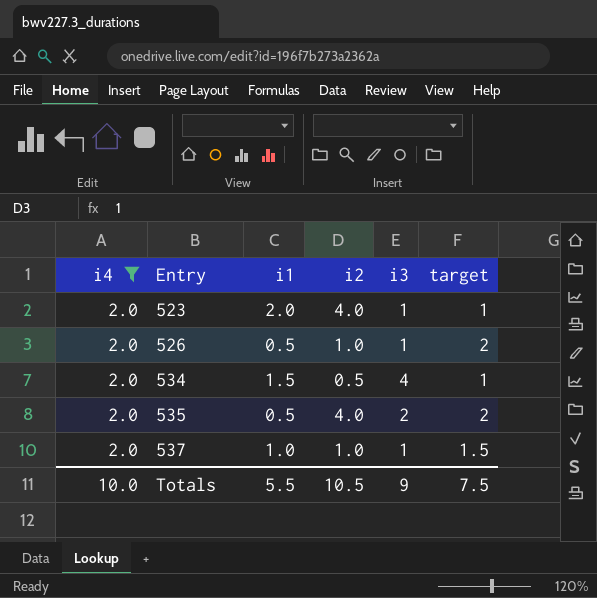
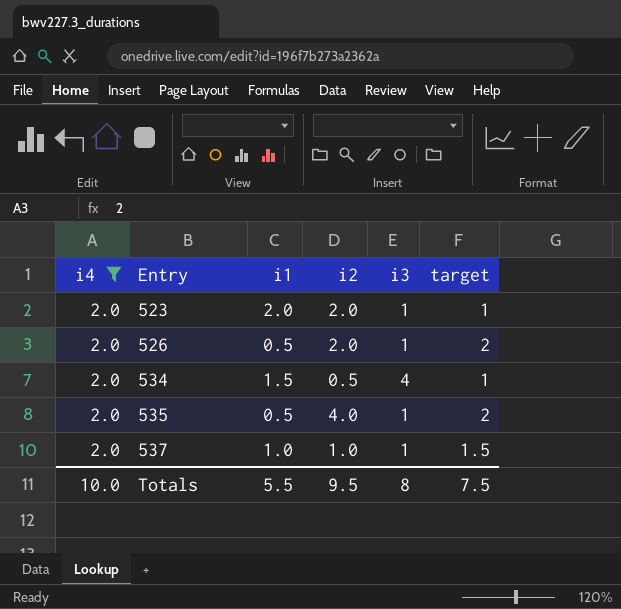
523 | i2: 4.0 -> 2.0
526 | i2: 1.0 -> 2.0
535 | i3: 2 -> 1
Totals | i2: 10.5 -> 9.5
Totals | i3: 9 -> 8

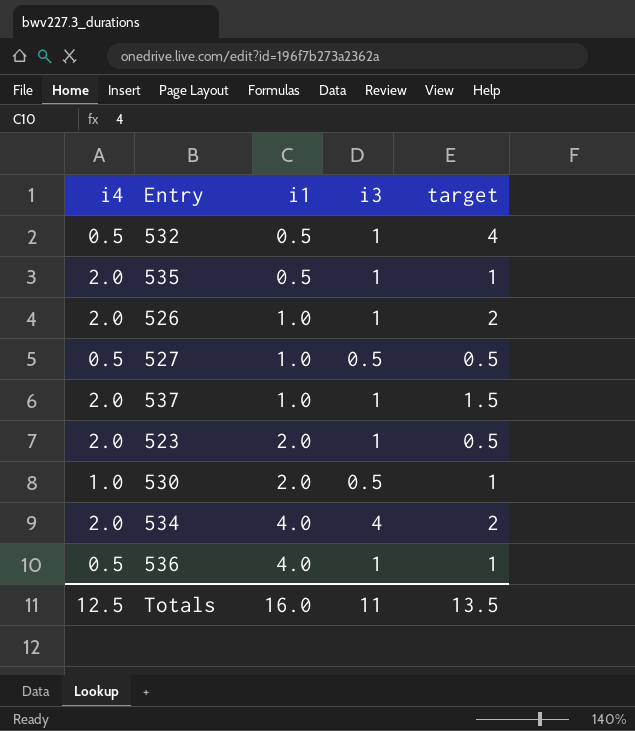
filter: i4 = 2.0 -> none
row order: Entry ascending -> i1 ascending
column i2 | position: 4 -> none
535 | target: 2 -> 1
526 | i1: 0.5 -> 1.0
523 | target: 1 -> 0.5
534 | i1: 1.5 -> 4.0
534 | target: 1 -> 2
Totals | i4: 10.0 -> 12.5
Totals | i1: 5.5 -> 16.0
Totals | i3: 8 -> 11
Totals | target: 7.5 -> 13.5

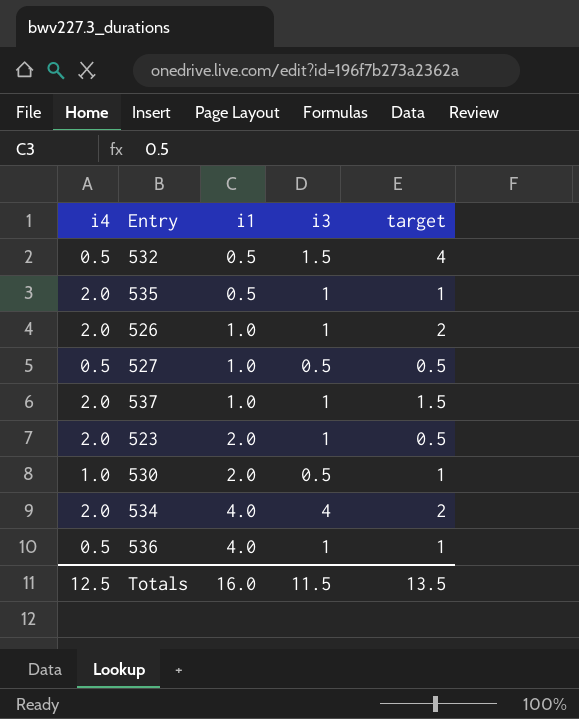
532 | i3: 1 -> 1.5
Totals | i3: 11 -> 11.5

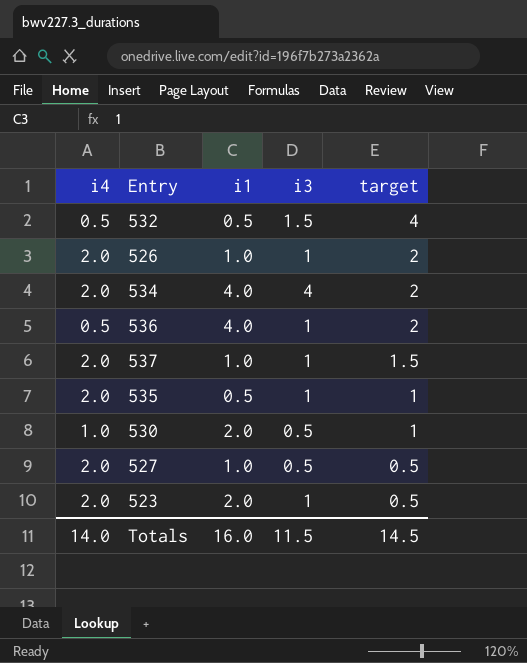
row order: i1 ascending -> target descending
536 | target: 1 -> 2
527 | i4: 0.5 -> 2.0
Totals | i4: 12.5 -> 14.0
Totals | target: 13.5 -> 14.5

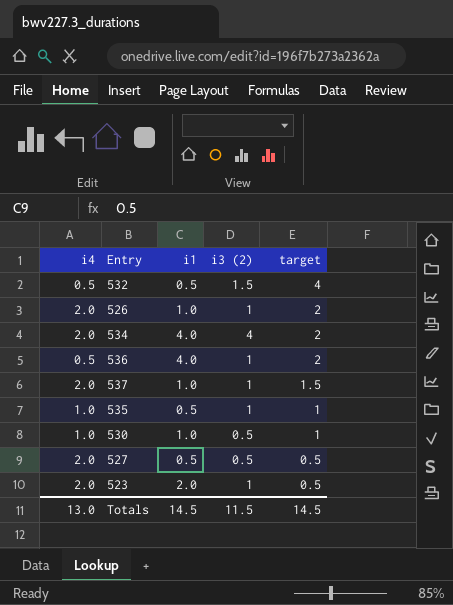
column name: i3 -> i3 (2)
535 | i4: 2.0 -> 1.0
530 | i1: 2.0 -> 1.0
527 | i1: 1.0 -> 0.5
Totals | i4: 14.0 -> 13.0
Totals | i1: 16.0 -> 14.5

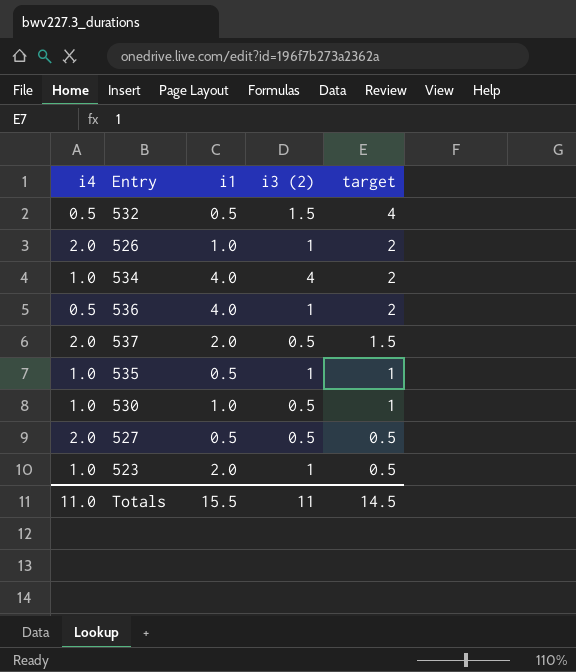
534 | i4: 2.0 -> 1.0
537 | i1: 1.0 -> 2.0
537 | i3 (2): 1 -> 0.5
523 | i4: 2.0 -> 1.0
Totals | i4: 13.0 -> 11.0
Totals | i1: 14.5 -> 15.5
Totals | i3 (2): 11.5 -> 11

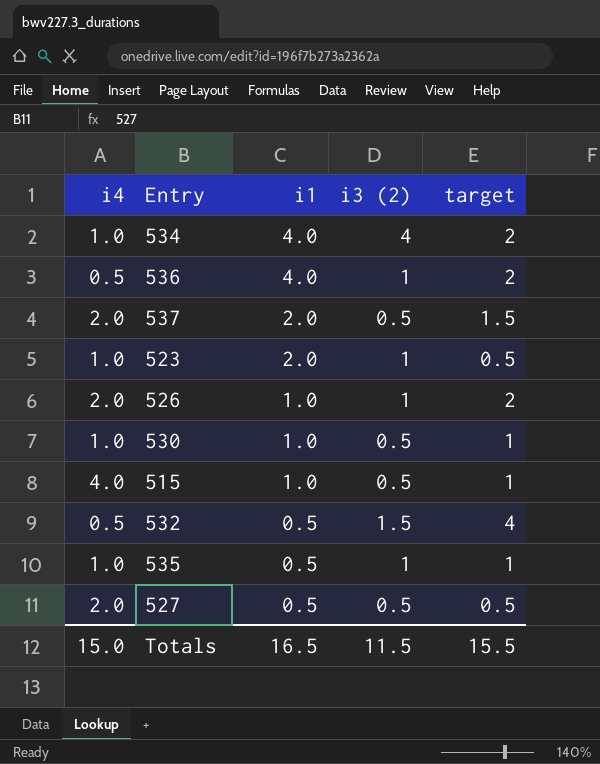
row order: target descending -> i1 descending
row 515: none -> 4.0 | 1.0 | 0.5 | 1
Totals | i4: 11.0 -> 15.0
Totals | i1: 15.5 -> 16.5
Totals | i3 (2): 11 -> 11.5
Totals | target: 14.5 -> 15.5

